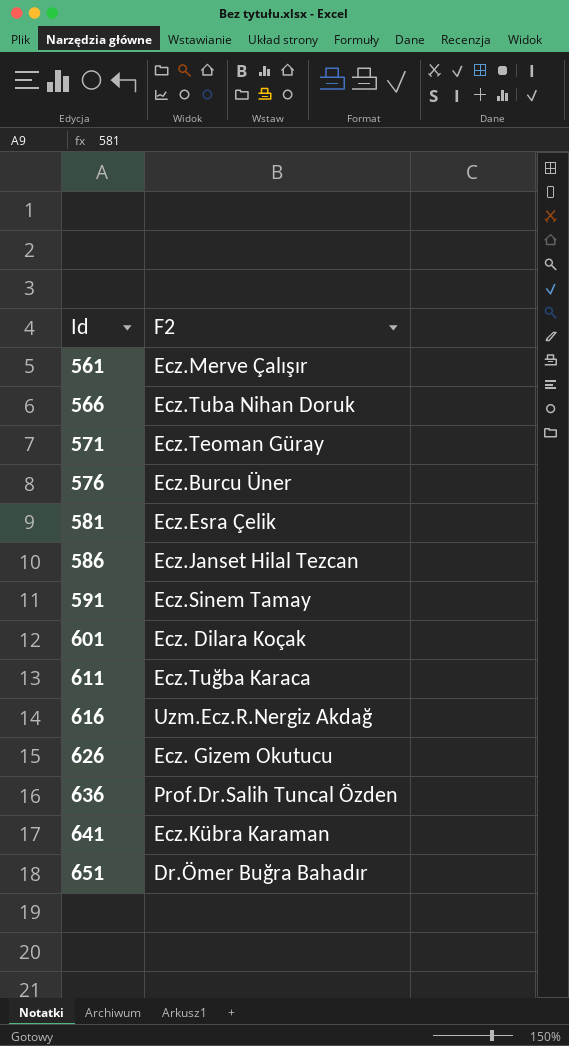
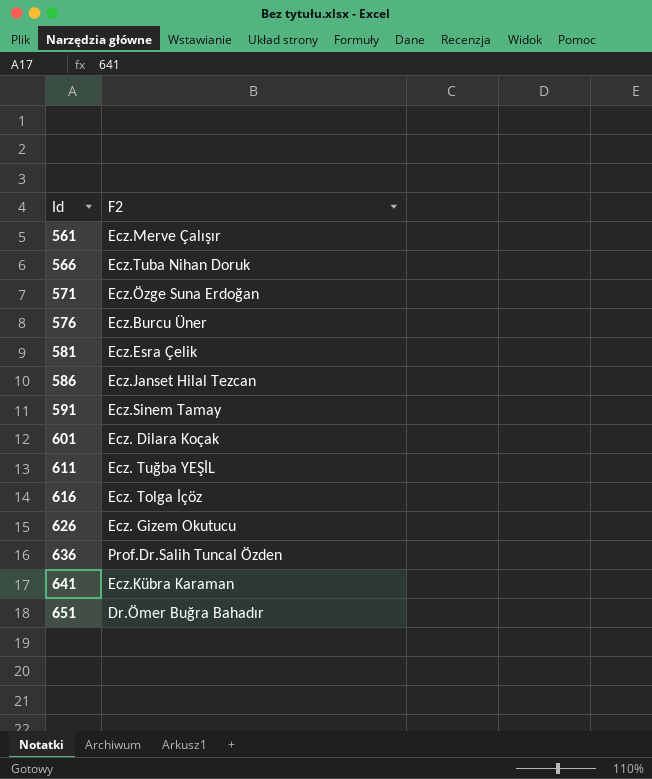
571 | F2: Ecz.Teoman Güray -> Ecz.Özge Suna Erdoğan
611 | F2: Ecz.Tuğba Karaca -> Ecz. Tuğba YEŞİL
616 | F2: Uzm.Ecz.R.Nergiz Akdağ -> Ecz. Tolga İçöz

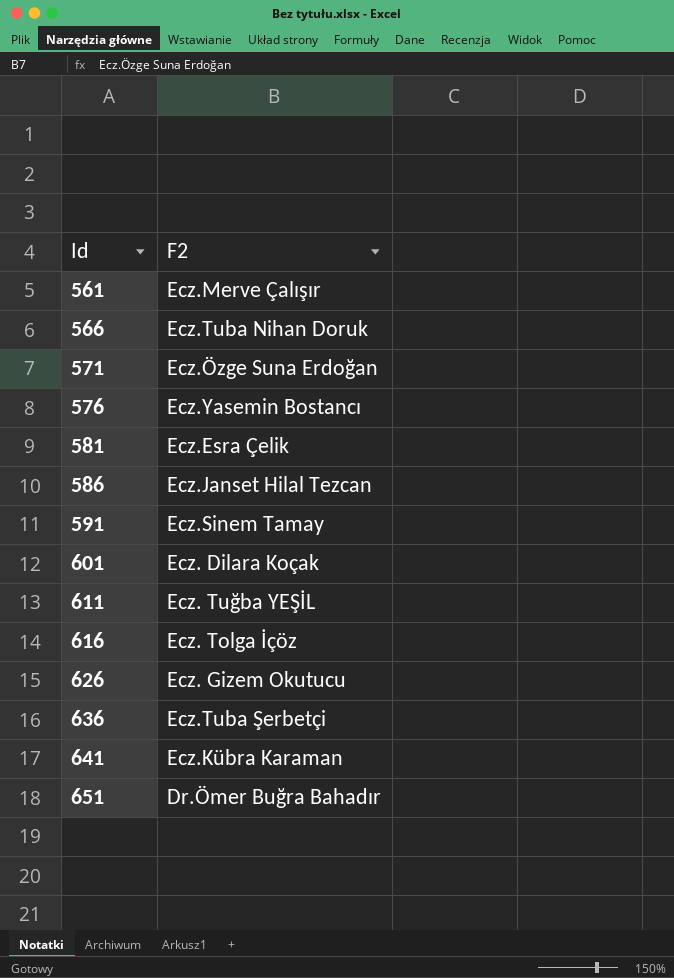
576 | F2: Ecz.Burcu Üner -> Ecz.Yasemin Bostancı
636 | F2: Prof.Dr.Salih Tuncal Özden -> Ecz.Tuba Şerbetçi

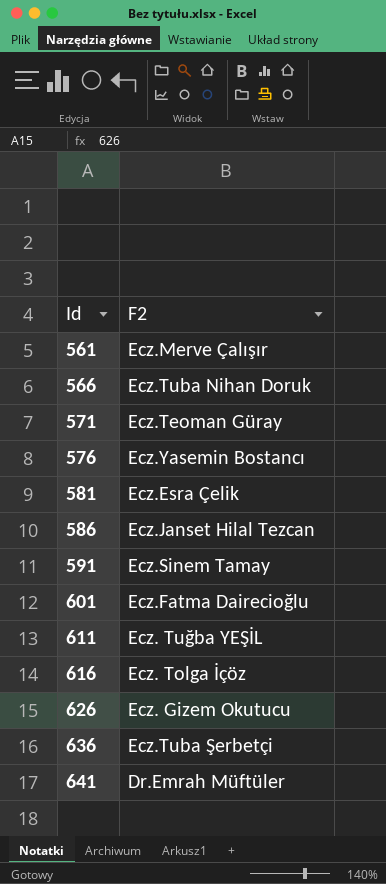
row 651: Dr.Ömer Buğra Bahadır -> none
571 | F2: Ecz.Özge Suna Erdoğan -> Ecz.Teoman Güray
601 | F2: Ecz. Dilara Koçak -> Ecz.Fatma Dairecioğlu
641 | F2: Ecz.Kübra Karaman -> Dr.Emrah Müftüler

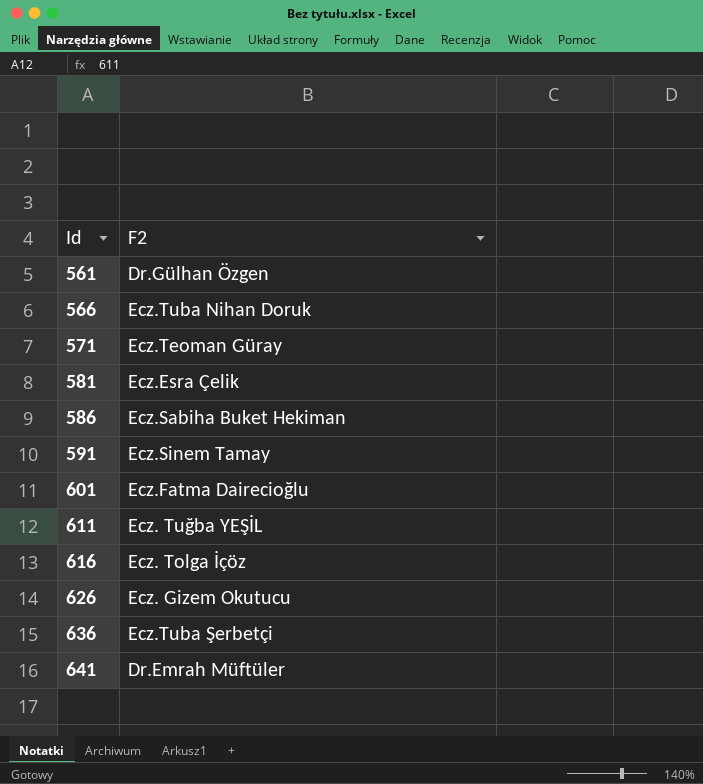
row 576: Ecz.Yasemin Bostancı -> none
561 | F2: Ecz.Merve Çalışır -> Dr.Gülhan Özgen
586 | F2: Ecz.Janset Hilal Tezcan -> Ecz.Sabiha Buket Hekiman

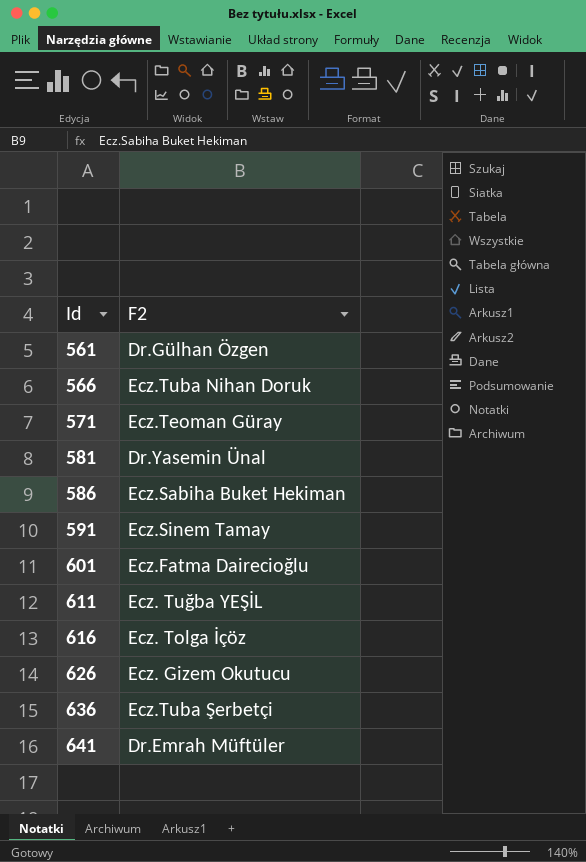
581 | F2: Ecz.Esra Çelik -> Dr.Yasemin Ünal

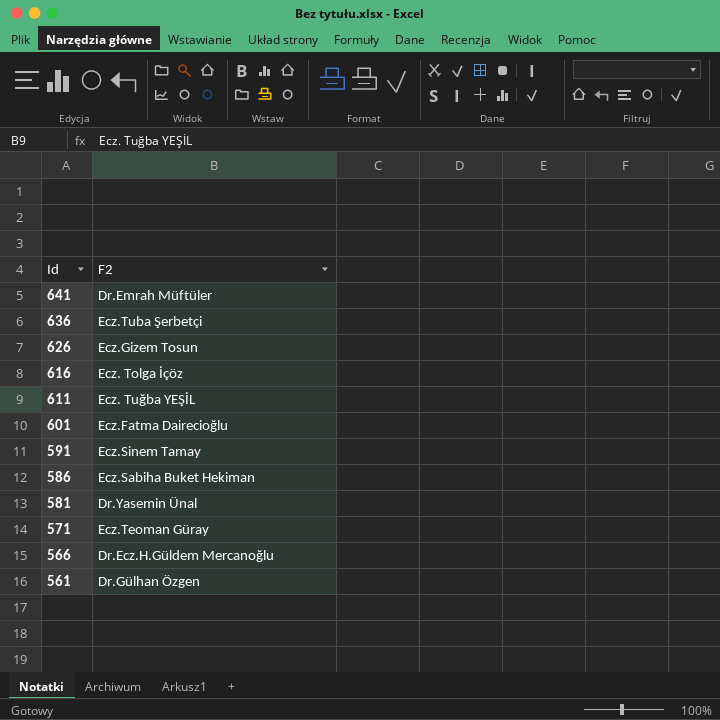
row order: Id ascending -> Id descending
626 | F2: Ecz. Gizem Okutucu -> Ecz.Gizem Tosun
566 | F2: Ecz.Tuba Nihan Doruk -> Dr.Ecz.H.Güldem Mercanoğlu

